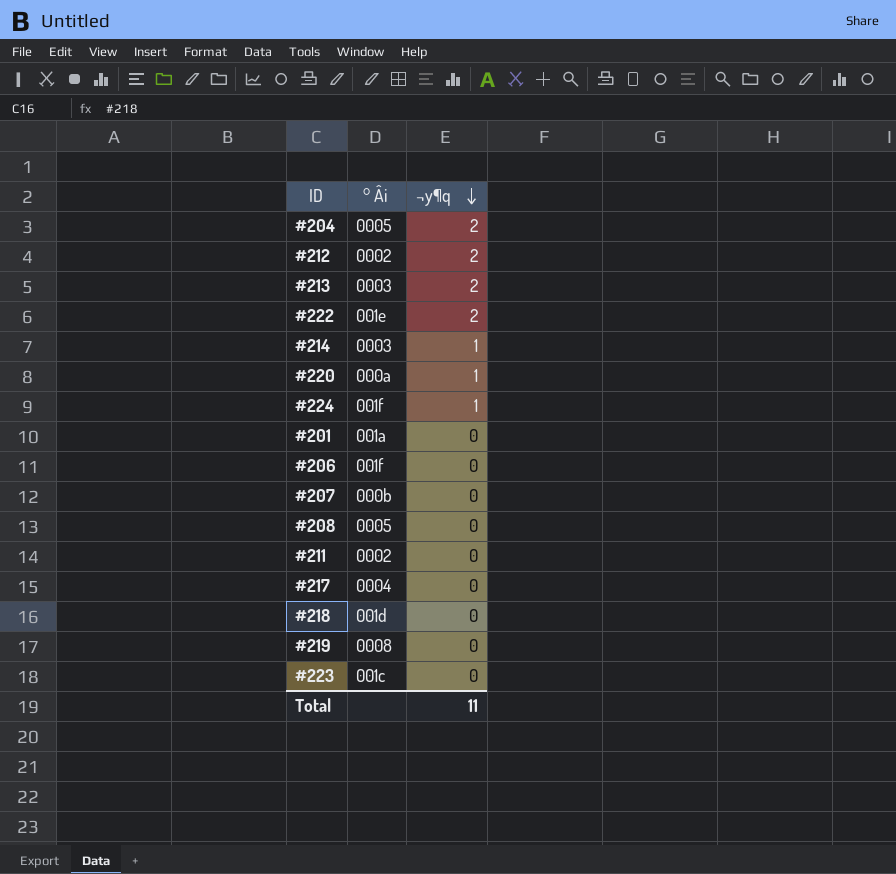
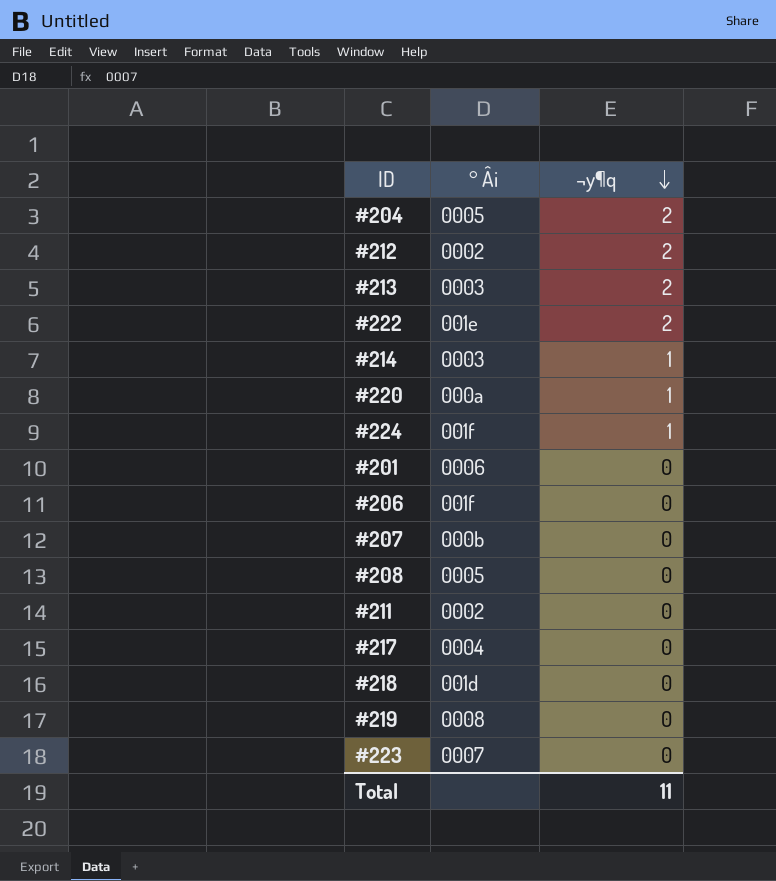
#201 | ° Âi: 001a -> 0006
#223 | ° Âi: 001c -> 0007

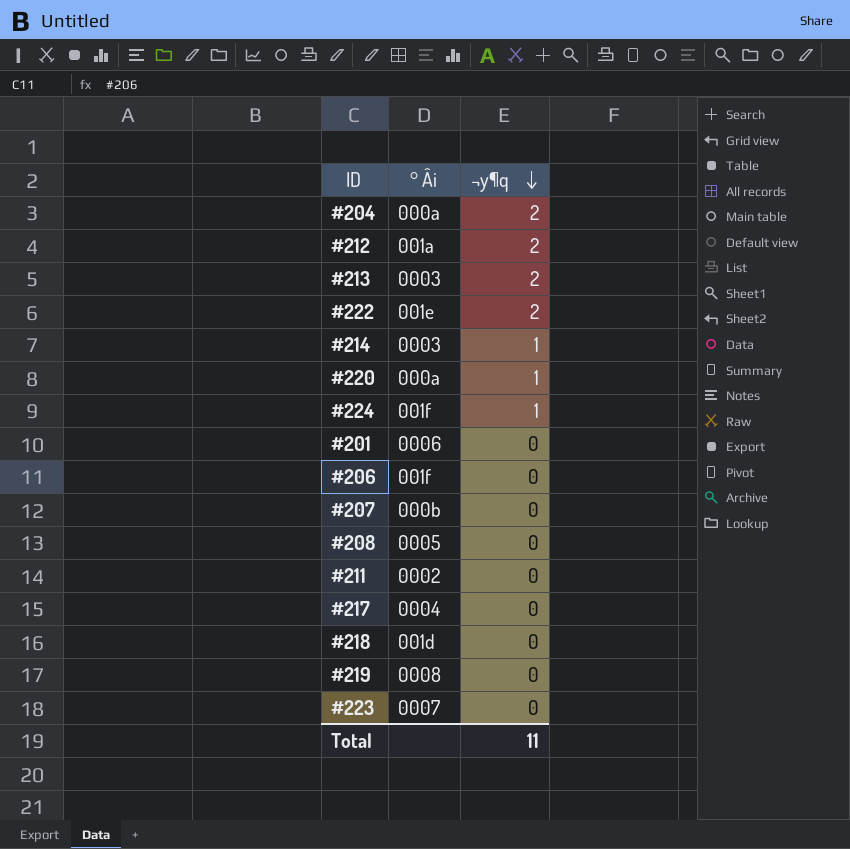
#204 | ° Âi: 0005 -> 000a
#212 | ° Âi: 0002 -> 001a

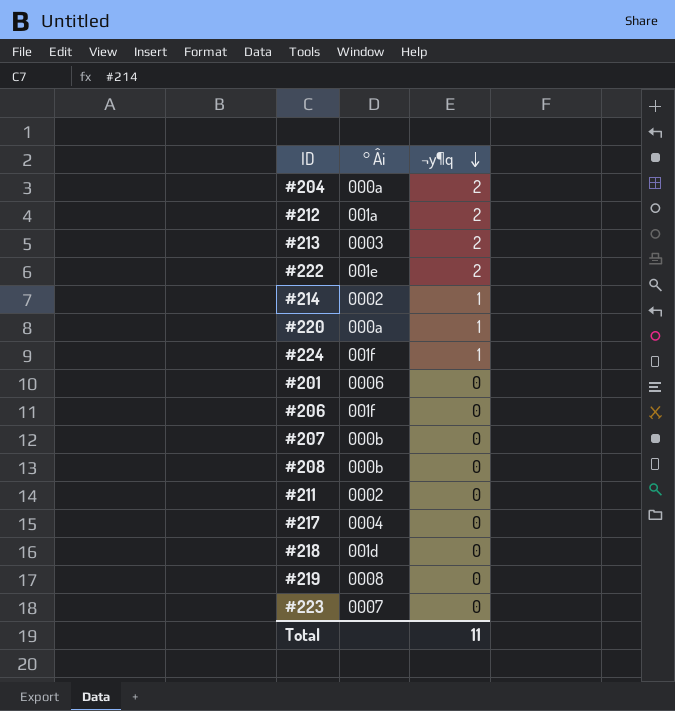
#214 | ° Âi: 0003 -> 0002
#208 | ° Âi: 0005 -> 000b

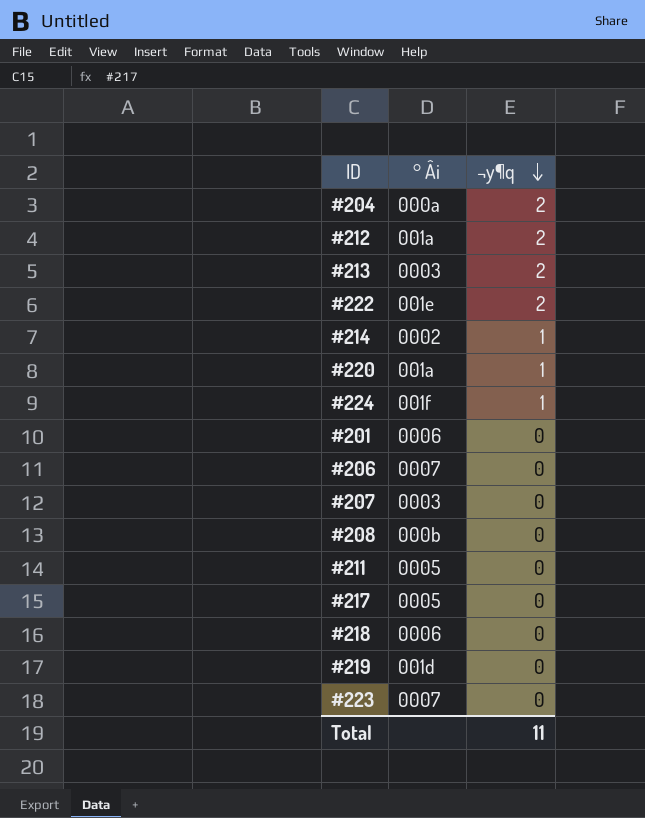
#220 | ° Âi: 000a -> 001a
#206 | ° Âi: 001f -> 0007
#207 | ° Âi: 000b -> 0003
#211 | ° Âi: 0002 -> 0005
#217 | ° Âi: 0004 -> 0005
#218 | ° Âi: 001d -> 0006
#219 | ° Âi: 0008 -> 001d

